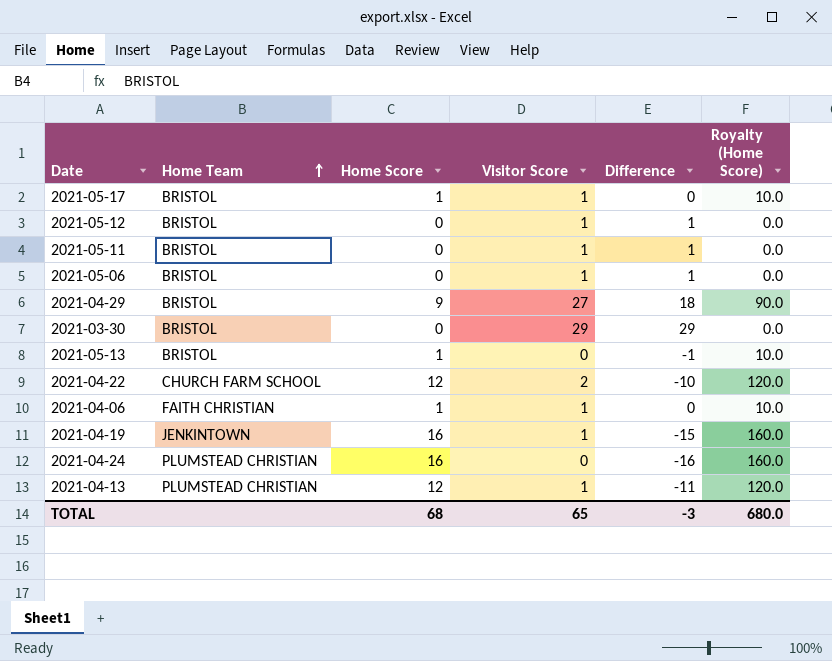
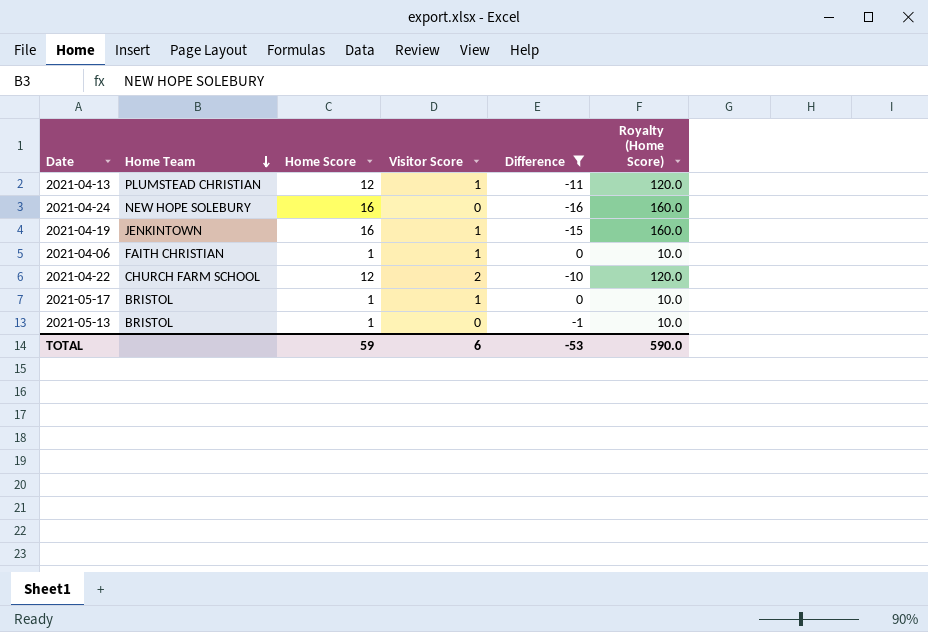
filter: none -> Difference <= 0
row order: Home Team ascending -> Home Team descending
2021-04-24 | Home Team: PLUMSTEAD CHRISTIAN -> NEW HOPE SOLEBURY
TOTAL | Home Score: 68 -> 59
TOTAL | Visitor Score: 65 -> 6
TOTAL | Difference: -3 -> -53
TOTAL | Royalty (Home Score): 680.0 -> 590.0

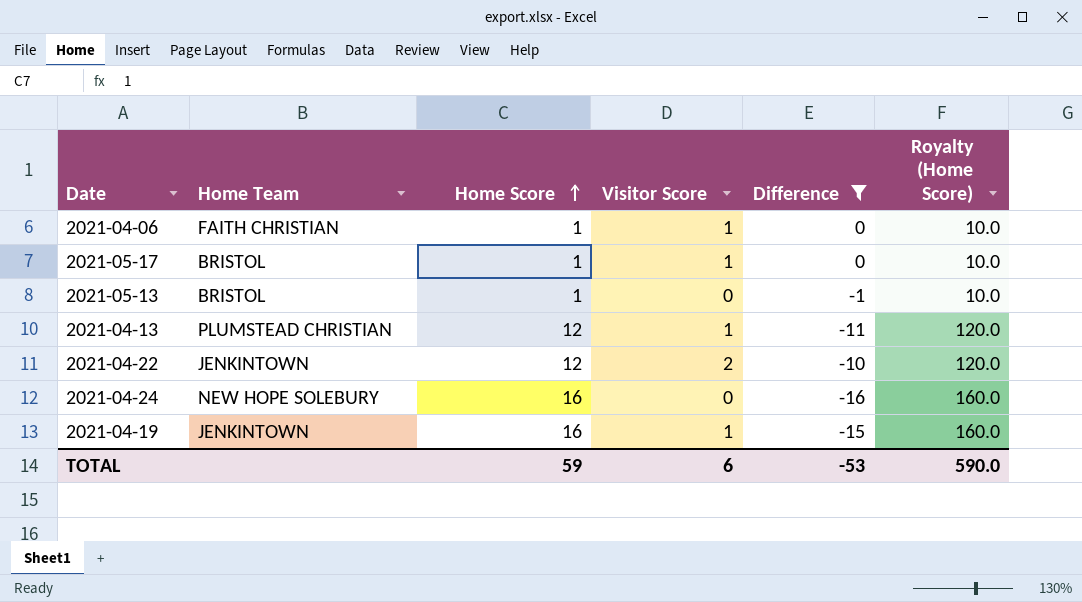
row order: Home Team descending -> Home Score ascending
2021-04-22 | Home Team: CHURCH FARM SCHOOL -> JENKINTOWN

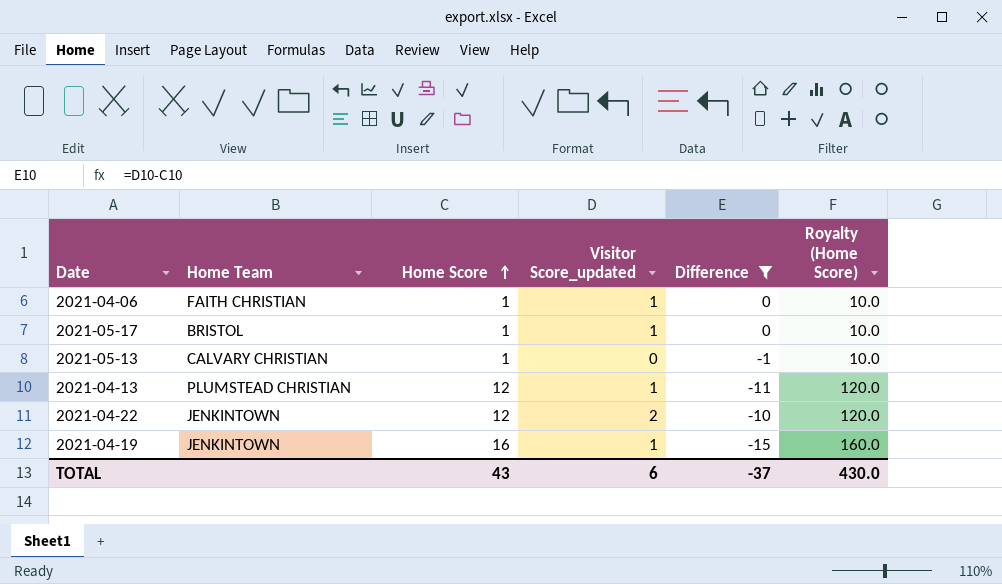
column name: Visitor Score -> Visitor Score_updated
row 2021-04-24: NEW HOPE SOLEBURY | 16 | 0 | -16 | 160.0 -> none
2021-05-13 | Home Team: BRISTOL -> CALVARY CHRISTIAN
TOTAL | Home Score: 59 -> 43
TOTAL | Difference: -53 -> -37
TOTAL | Royalty (Home Score): 590.0 -> 430.0

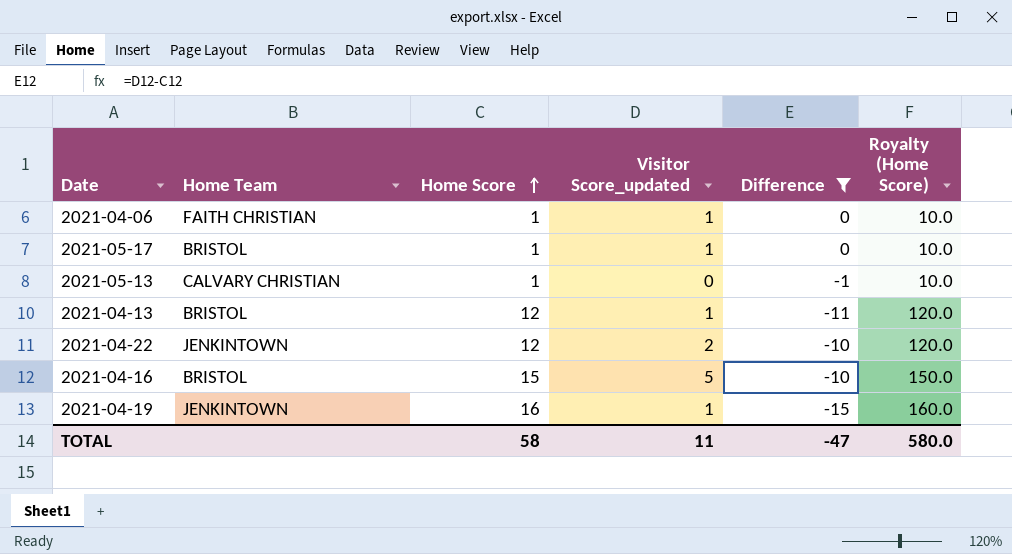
2021-04-13 | Home Team: PLUMSTEAD CHRISTIAN -> BRISTOL
row 2021-04-16: none -> BRISTOL | 15 | 5 | -10 | 150.0
TOTAL | Home Score: 43 -> 58
TOTAL | Visitor Score_updated: 6 -> 11
TOTAL | Difference: -37 -> -47
TOTAL | Royalty (Home Score): 430.0 -> 580.0

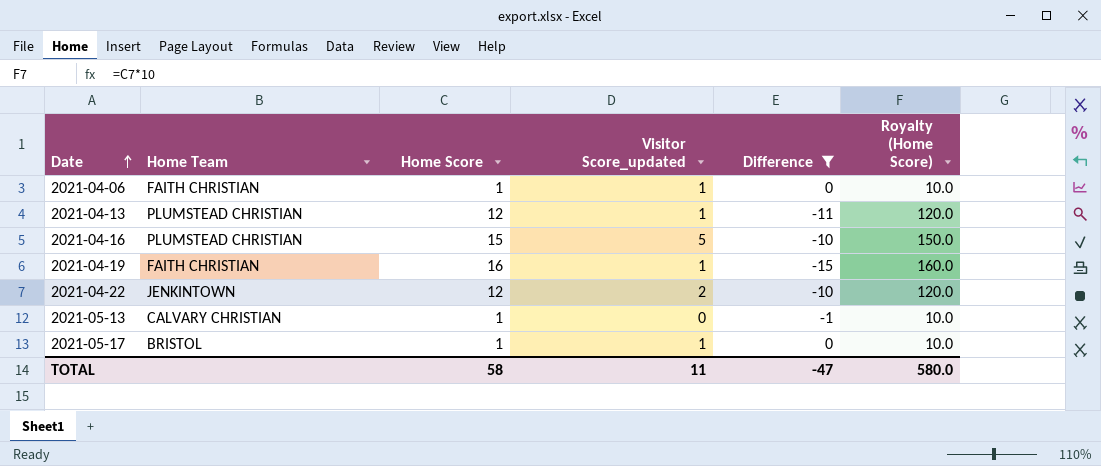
row order: Home Score ascending -> Date ascending
2021-04-13 | Home Team: BRISTOL -> PLUMSTEAD CHRISTIAN
2021-04-16 | Home Team: BRISTOL -> PLUMSTEAD CHRISTIAN
2021-04-19 | Home Team: JENKINTOWN -> FAITH CHRISTIAN

